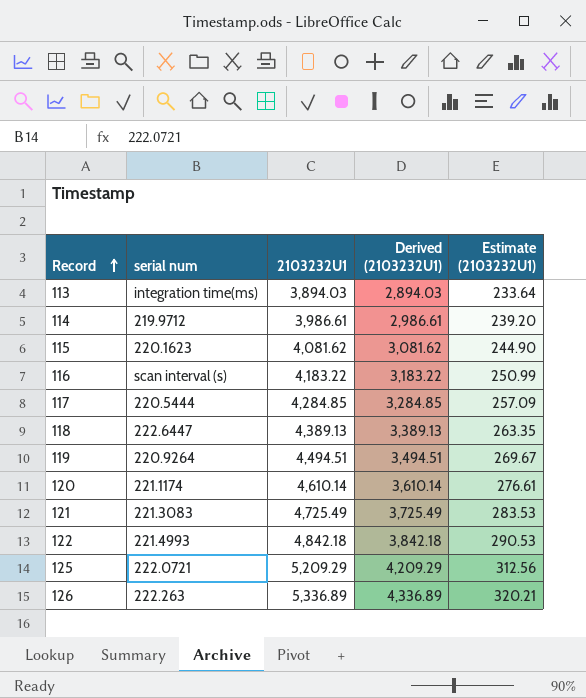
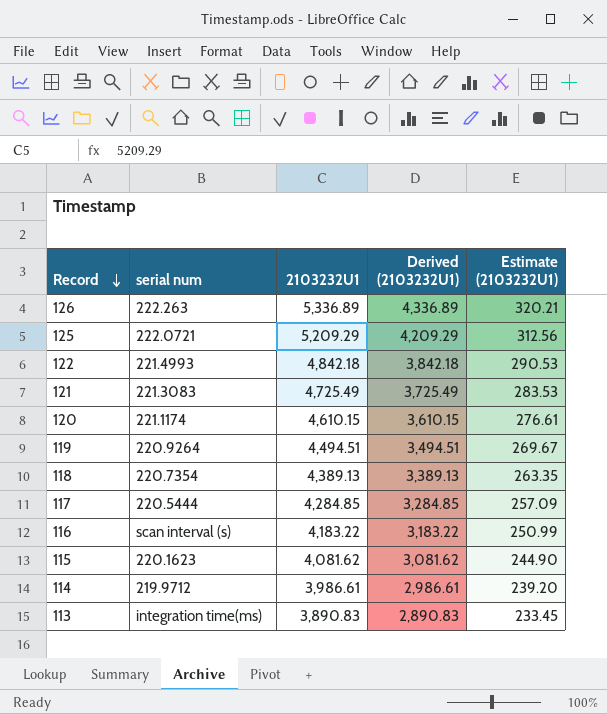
row order: Record ascending -> Record descending
120 | 2103232U1: 4,610.14 -> 4,610.15
120 | Derived (2103232U1): 3,610.14 -> 3,610.15
118 | serial num: 222.6447 -> 220.7354
113 | 2103232U1: 3,894.03 -> 3,890.83
113 | Derived (2103232U1): 2,894.03 -> 2,890.83
113 | Estimate (2103232U1): 233.64 -> 233.45

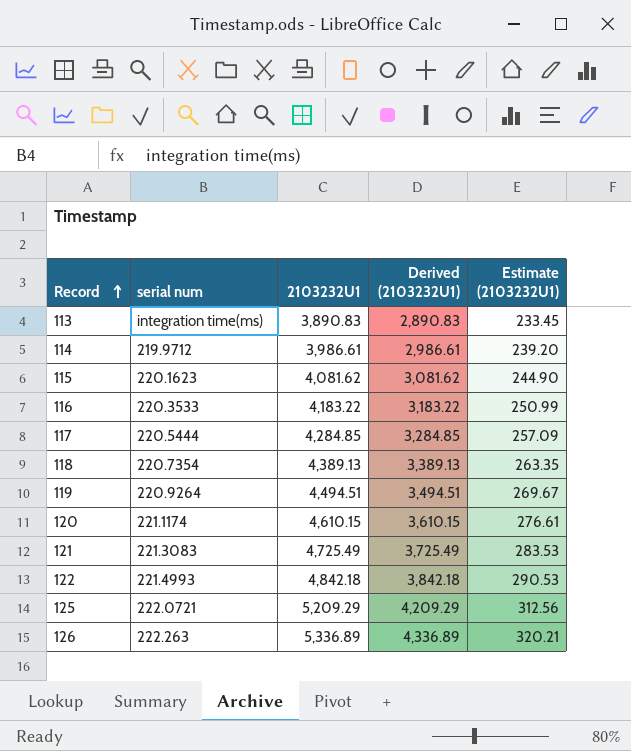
row order: Record descending -> Record ascending
116 | serial num: scan interval (s) -> 220.3533

